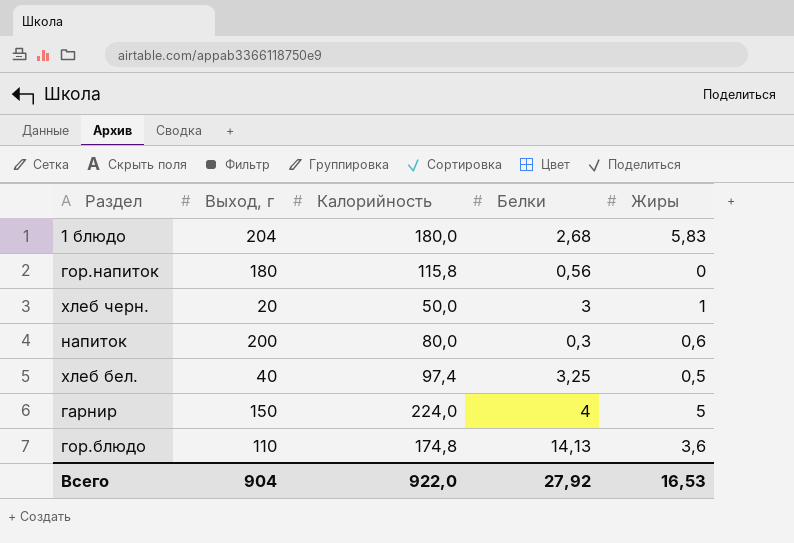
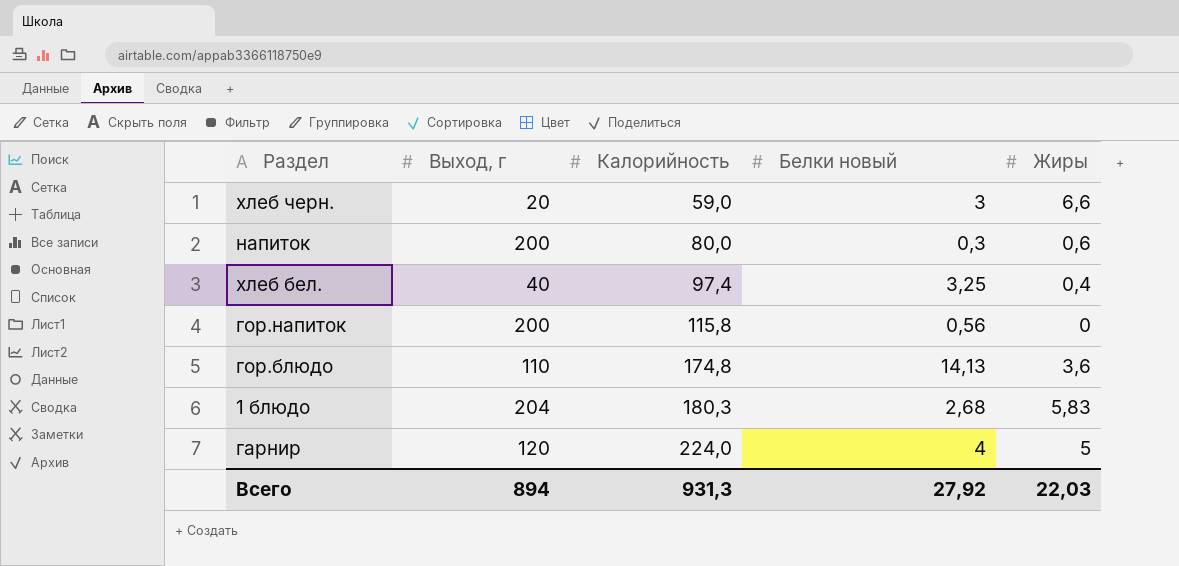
row order: none -> Калорийность ascending
column name: Белки -> Белки новый
хлеб черн. | Калорийность: 50,0 -> 59,0
хлеб черн. | Жиры: 1 -> 6,6
хлеб бел. | Жиры: 0,5 -> 0,4
гор.напиток | Выход, г: 180 -> 200
1 блюдо | Калорийность: 180,0 -> 180,3
гарнир | Выход, г: 150 -> 120
Всего | Выход, г: 904 -> 894
Всего | Калорийность: 922,0 -> 931,3
Всего | Жиры: 16,53 -> 22,03

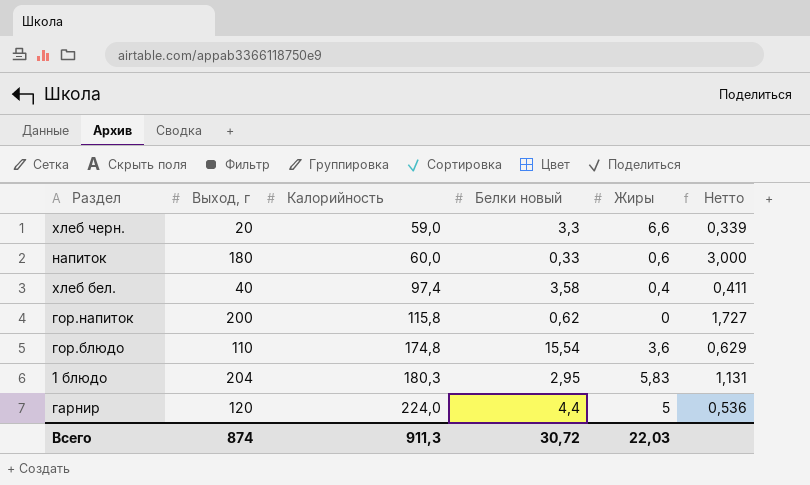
column Нетто | formula: none -> [Выход, г] / [Калорийность]
хлеб черн. | Белки новый: 3 -> 3,3
напиток | Выход, г: 200 -> 180
напиток | Калорийность: 80,0 -> 60,0
напиток | Белки новый: 0,3 -> 0,33
хлеб бел. | Белки новый: 3,25 -> 3,58
гор.напиток | Белки новый: 0,56 -> 0,62
гор.блюдо | Белки новый: 14,13 -> 15,54
1 блюдо | Белки новый: 2,68 -> 2,95
гарнир | Белки новый: 4 -> 4,4
Всего | Выход, г: 894 -> 874
Всего | Калорийность: 931,3 -> 911,3
Всего | Белки новый: 27,92 -> 30,72

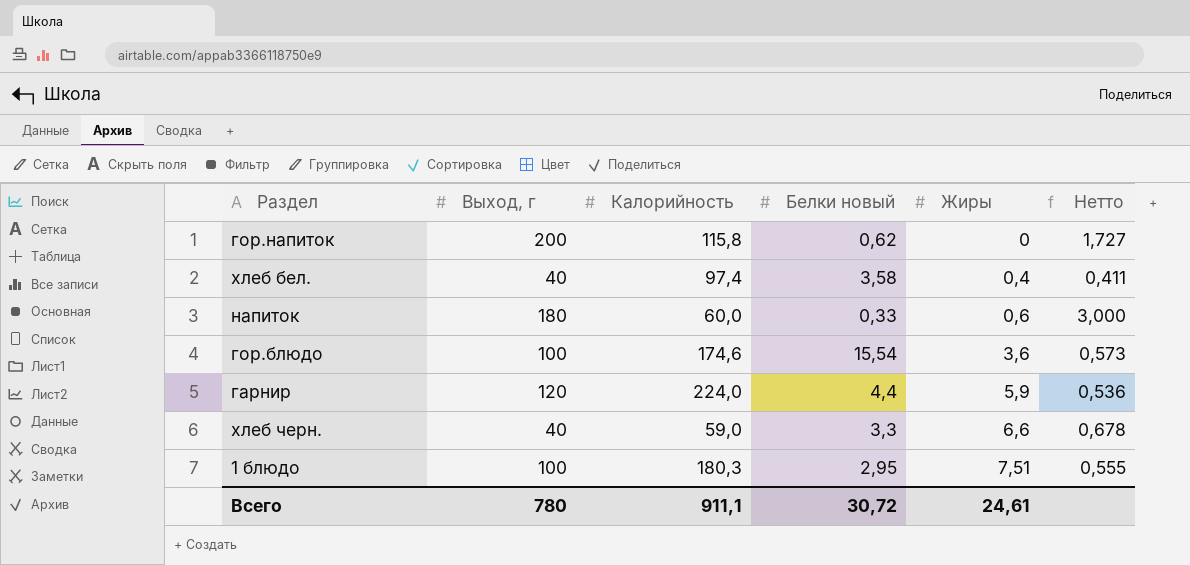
row order: Калорийность ascending -> Жиры ascending
гор.блюдо | Выход, г: 110 -> 100
гор.блюдо | Калорийность: 174,8 -> 174,6
гор.блюдо | Нетто: 0,629 -> 0,573
гарнир | Жиры: 5 -> 5,9
хлеб черн. | Выход, г: 20 -> 40
хлеб черн. | Нетто: 0,339 -> 0,678
1 блюдо | Выход, г: 204 -> 100
1 блюдо | Жиры: 5,83 -> 7,51
1 блюдо | Нетто: 1,131 -> 0,555
Всего | Выход, г: 874 -> 780
Всего | Калорийность: 911,3 -> 911,1
Всего | Жиры: 22,03 -> 24,61

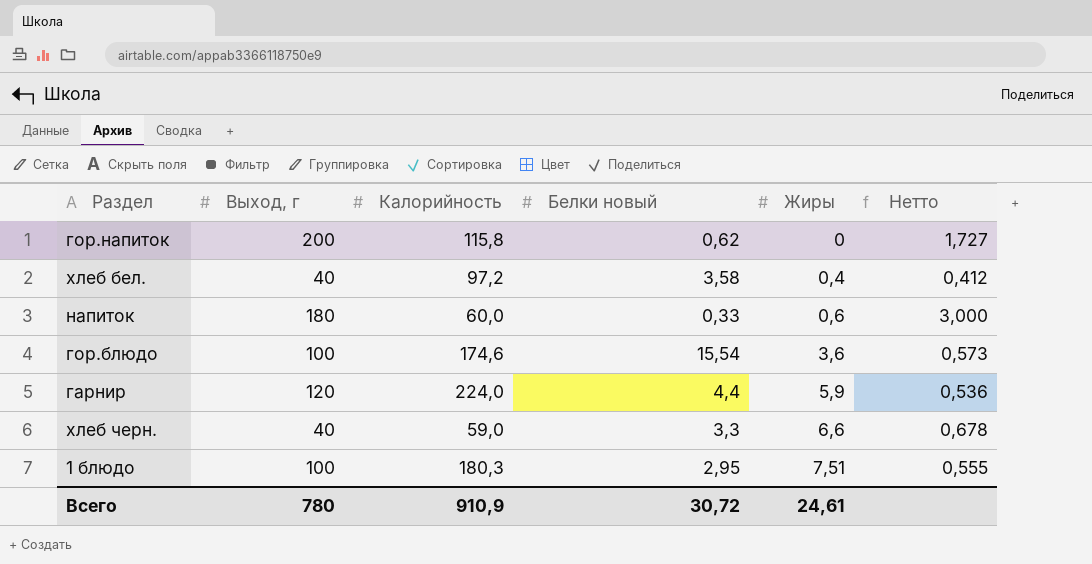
хлеб бел. | Калорийность: 97,4 -> 97,2
хлеб бел. | Нетто: 0,411 -> 0,412
Всего | Калорийность: 911,1 -> 910,9

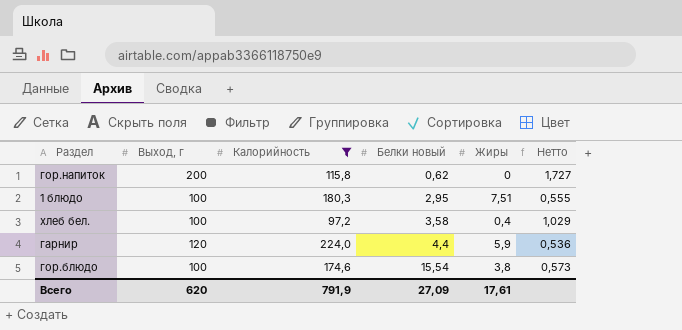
filter: none -> Калорийность >= 97,2
row order: Жиры ascending -> Белки новый ascending
хлеб бел. | Выход, г: 40 -> 100
хлеб бел. | Нетто: 0,412 -> 1,029
гор.блюдо | Жиры: 3,6 -> 3,8
Всего | Выход, г: 780 -> 620
Всего | Калорийность: 910,9 -> 791,9
Всего | Белки новый: 30,72 -> 27,09
Всего | Жиры: 24,61 -> 17,61

